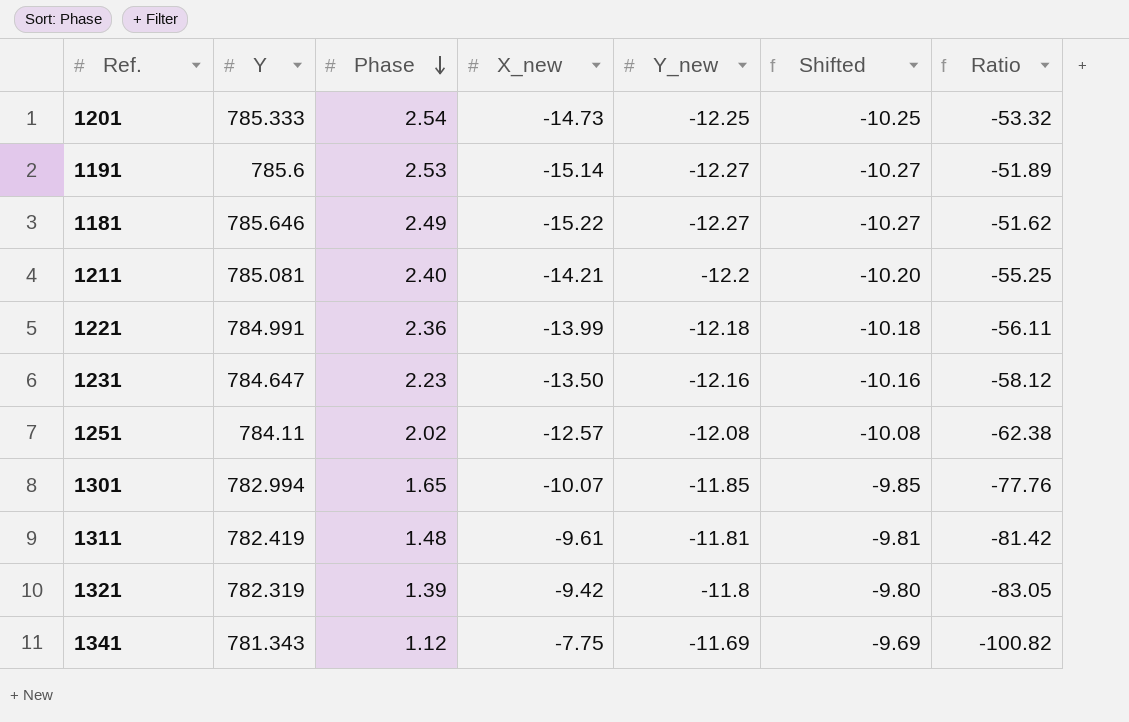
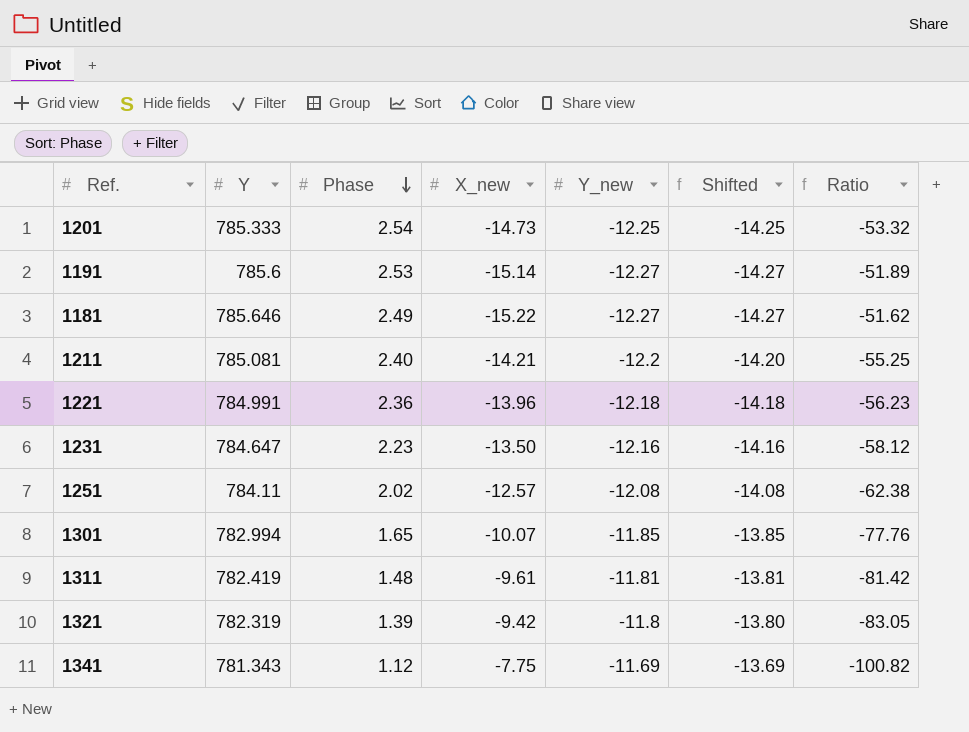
column Shifted | formula: [Y_new] + 2 -> [Y_new] - 2
1221 | X_new: -13.99 -> -13.96
1221 | Ratio: -56.11 -> -56.23

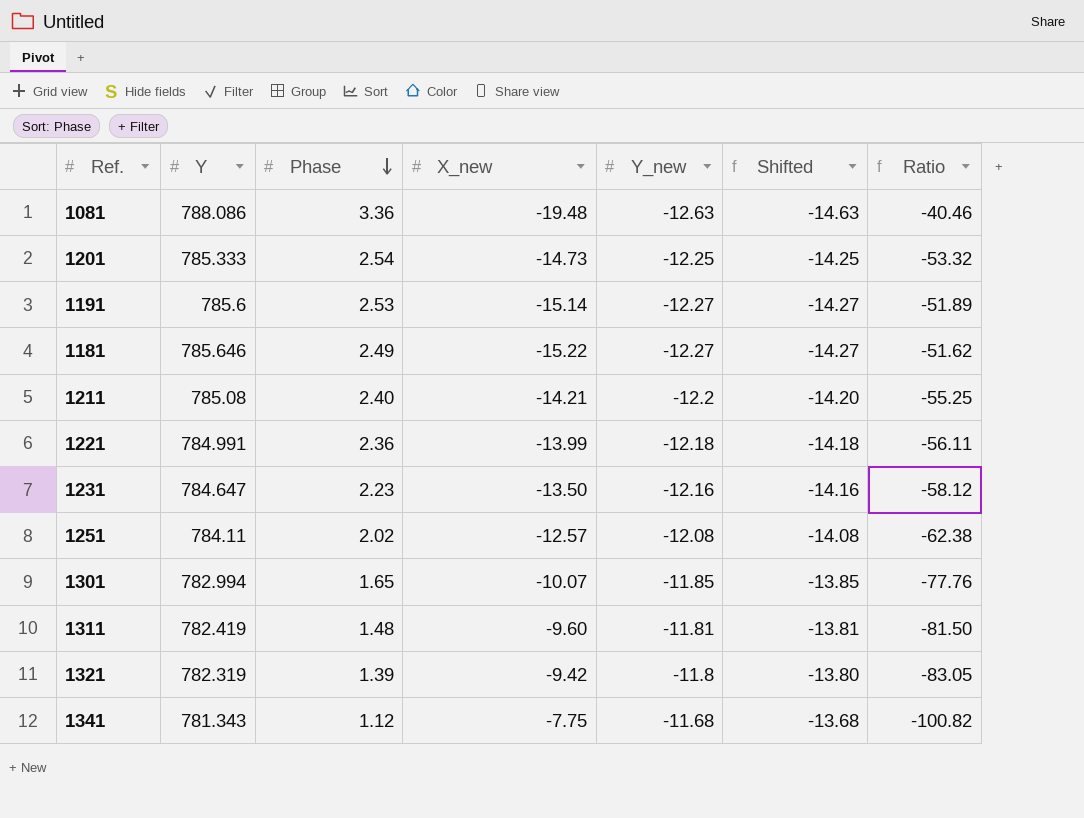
row 1081: none -> 788.086 | 3.36 | -19.48 | -12.63 | -14.63 | -40.46
1211 | Y: 785.081 -> 785.08
1221 | X_new: -13.96 -> -13.99
1221 | Ratio: -56.23 -> -56.11
1311 | X_new: -9.61 -> -9.60
1311 | Ratio: -81.42 -> -81.50
1341 | Y_new: -11.69 -> -11.68
1341 | Shifted: -13.69 -> -13.68

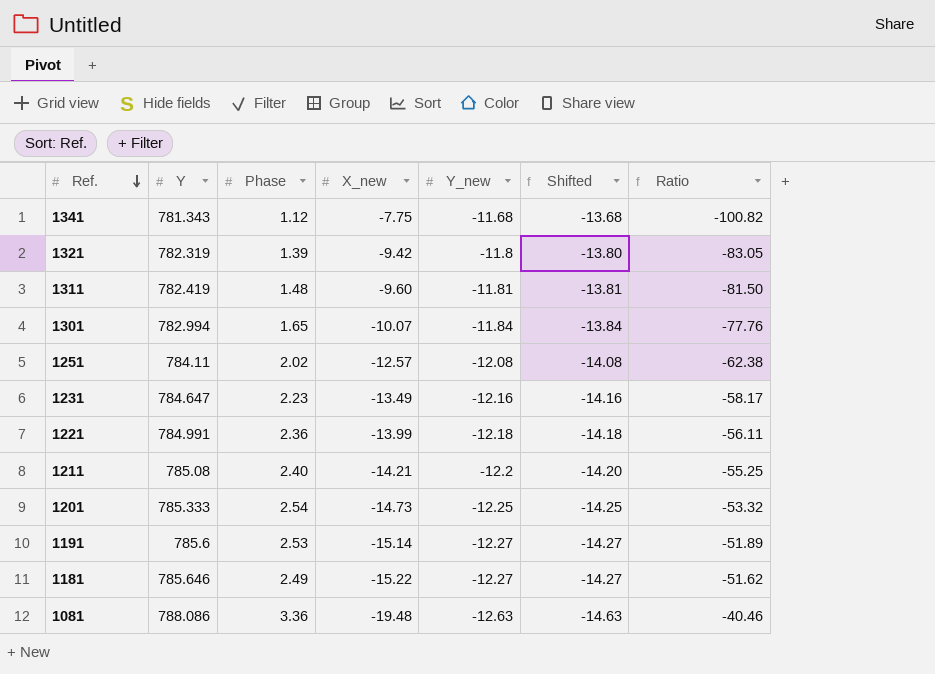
row order: Phase descending -> Ref. descending
1301 | Y_new: -11.85 -> -11.84
1301 | Shifted: -13.85 -> -13.84
1231 | X_new: -13.50 -> -13.49
1231 | Ratio: -58.12 -> -58.17

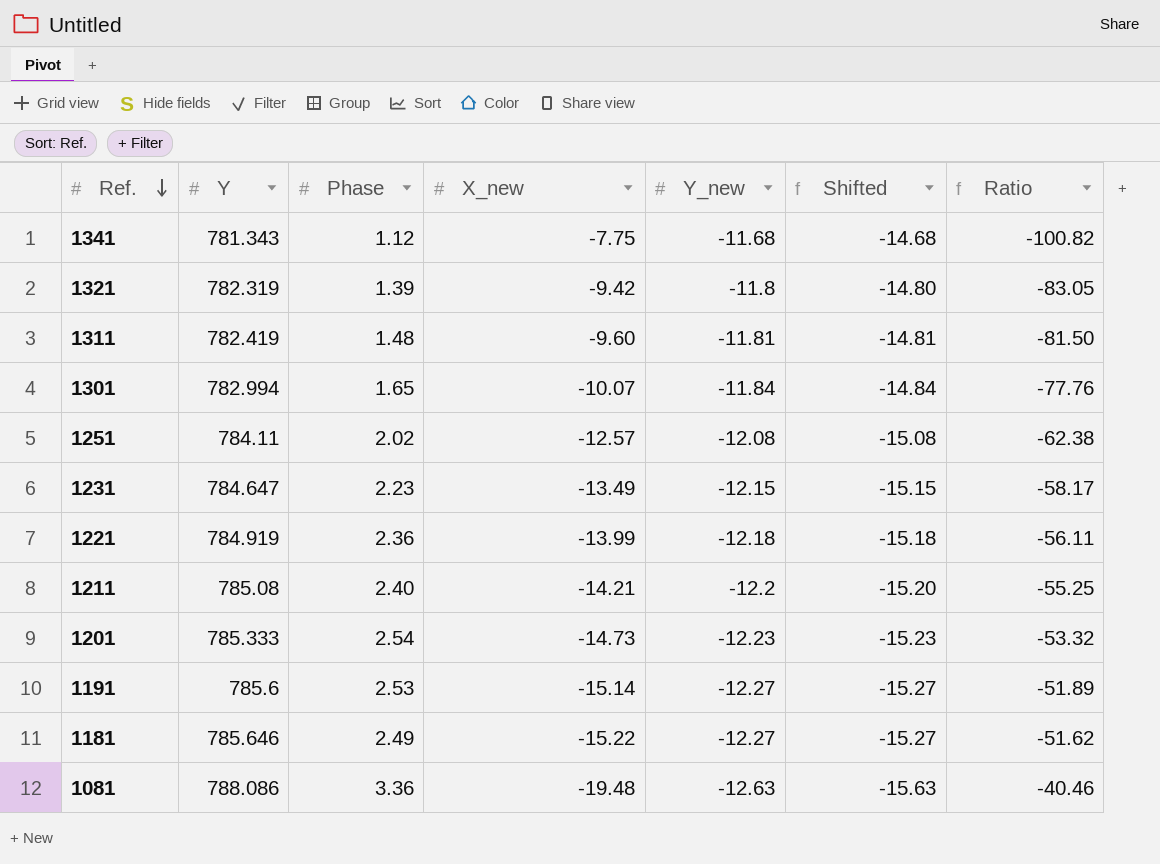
column Shifted | formula: [Y_new] - 2 -> [Y_new] - 3
1231 | Y_new: -12.16 -> -12.15
1221 | Y: 784.991 -> 784.919
1201 | Y_new: -12.25 -> -12.23

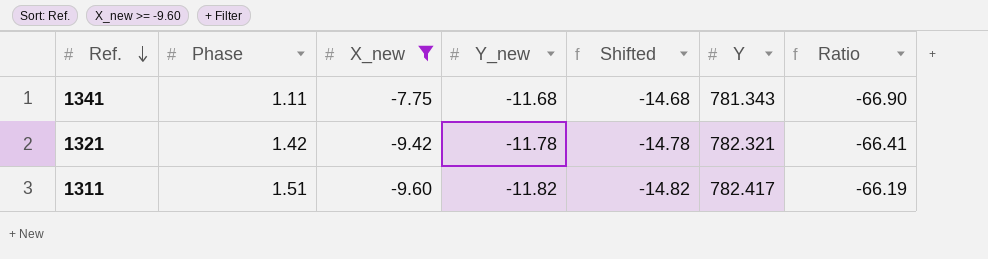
filter: none -> X_new >= -9.60
column Y | position: 2 -> 6
column Ratio | formula: [Y] / [X_new] -> [Y] / [Y_new]
1341 | Phase: 1.12 -> 1.11
1321 | Phase: 1.39 -> 1.42
1321 | Y_new: -11.8 -> -11.78
1321 | Shifted: -14.80 -> -14.78
1321 | Y: 782.319 -> 782.321
1311 | Phase: 1.48 -> 1.51
1311 | Y_new: -11.81 -> -11.82
1311 | Shifted: -14.81 -> -14.82
1311 | Y: 782.419 -> 782.417

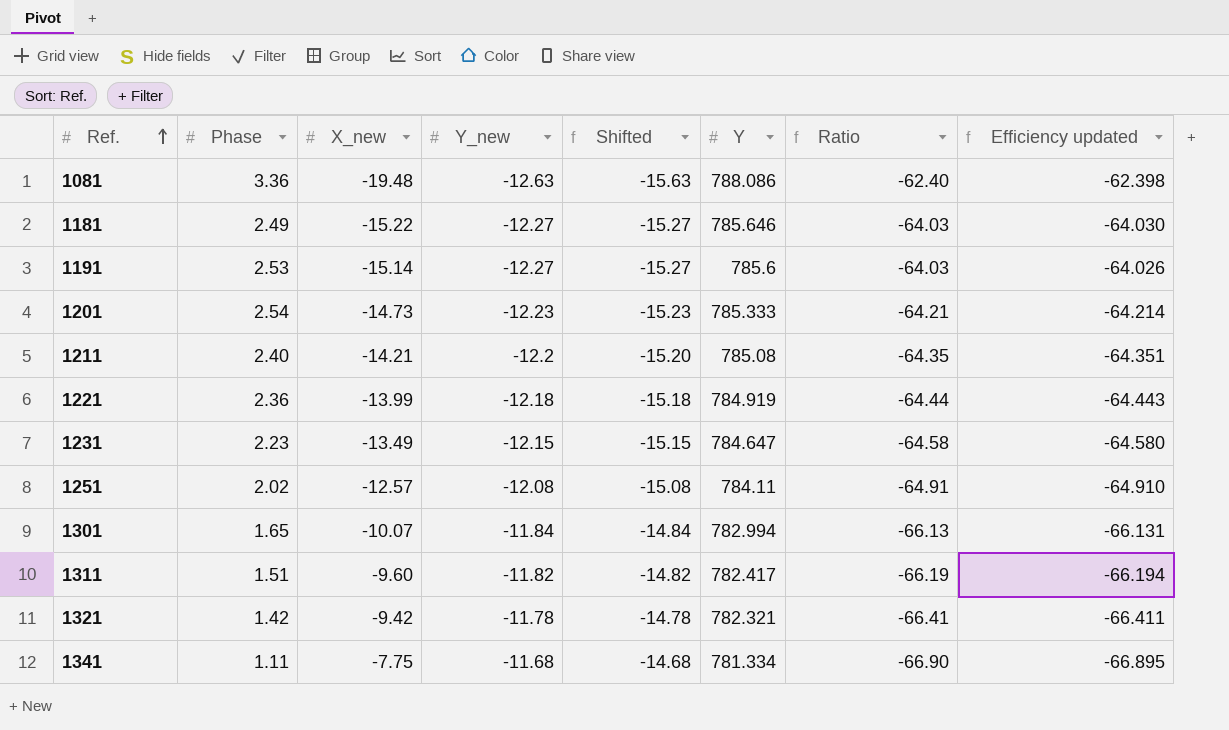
filter: X_new >= -9.60 -> none
row order: Ref. descending -> Ref. ascending
column Efficiency updated | formula: none -> [Y] / [Y_new]
1341 | Y: 781.343 -> 781.334

